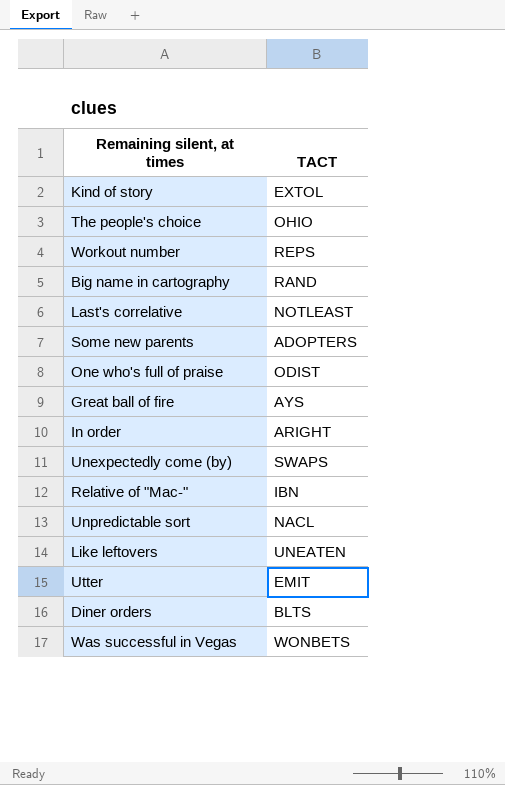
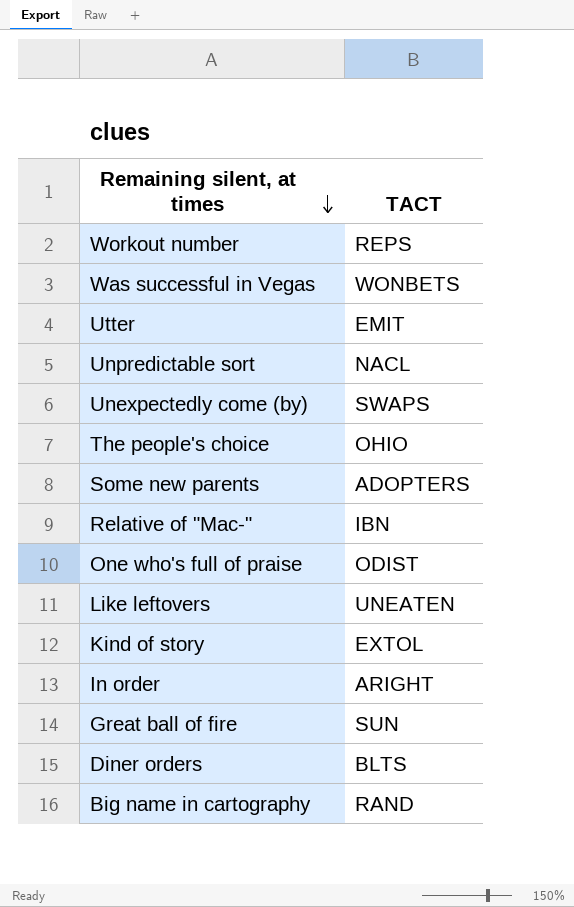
row order: none -> Remaining silent, at times descending
row Last's correlative: NOTLEAST -> none
Great ball of fire | TACT: AYS -> SUN

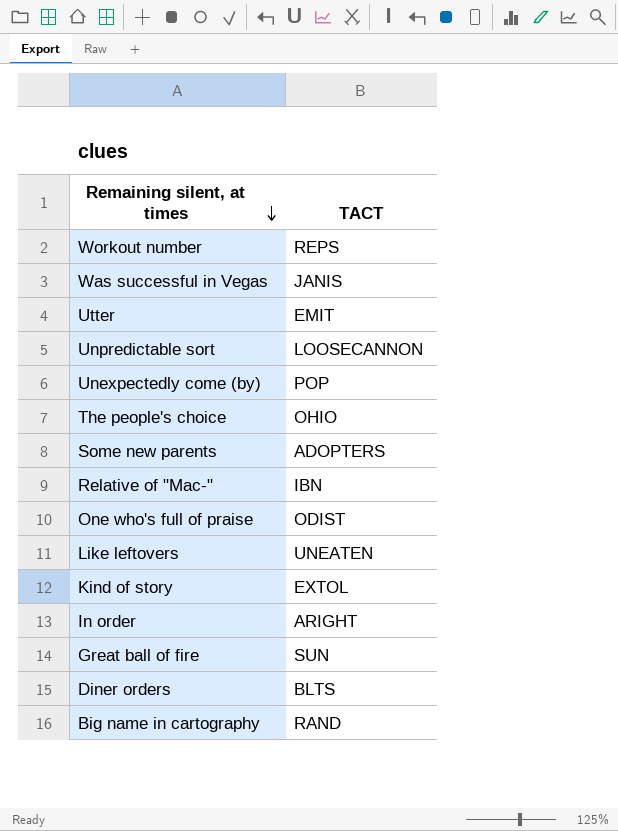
Was successful in Vegas | TACT: WONBETS -> JANIS
Unpredictable sort | TACT: NACL -> LOOSECANNON
Unexpectedly come (by) | TACT: SWAPS -> POP

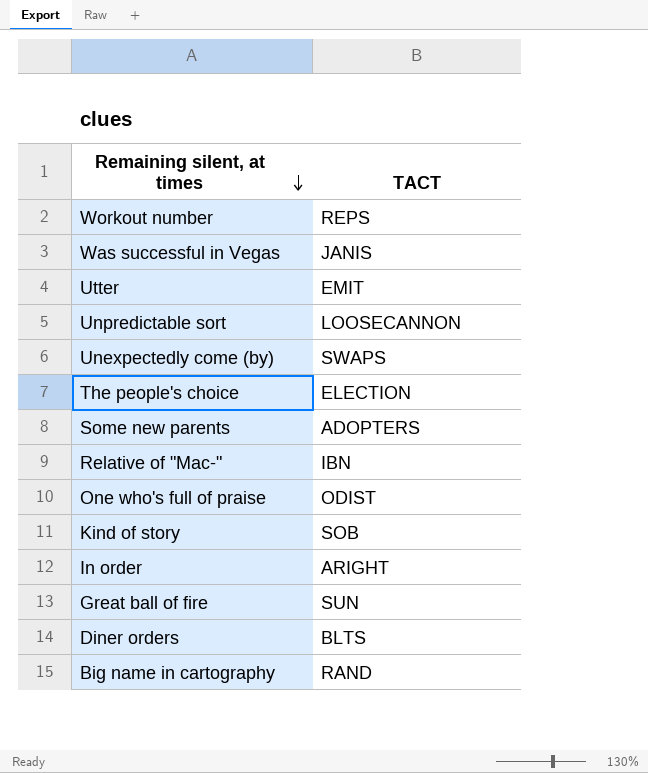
row Like leftovers: UNEATEN -> none
Unexpectedly come (by) | TACT: POP -> SWAPS
The people's choice | TACT: OHIO -> ELECTION
Kind of story | TACT: EXTOL -> SOB

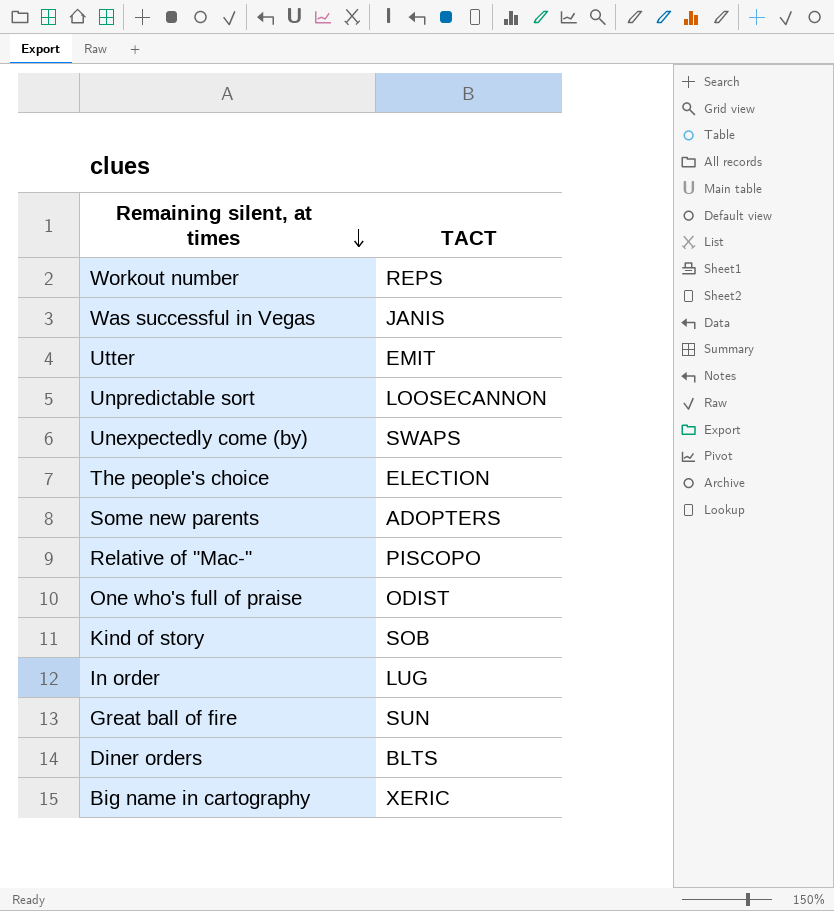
Relative of "Mac-" | TACT: IBN -> PISCOPO
In order | TACT: ARIGHT -> LUG
Big name in cartography | TACT: RAND -> XERIC

